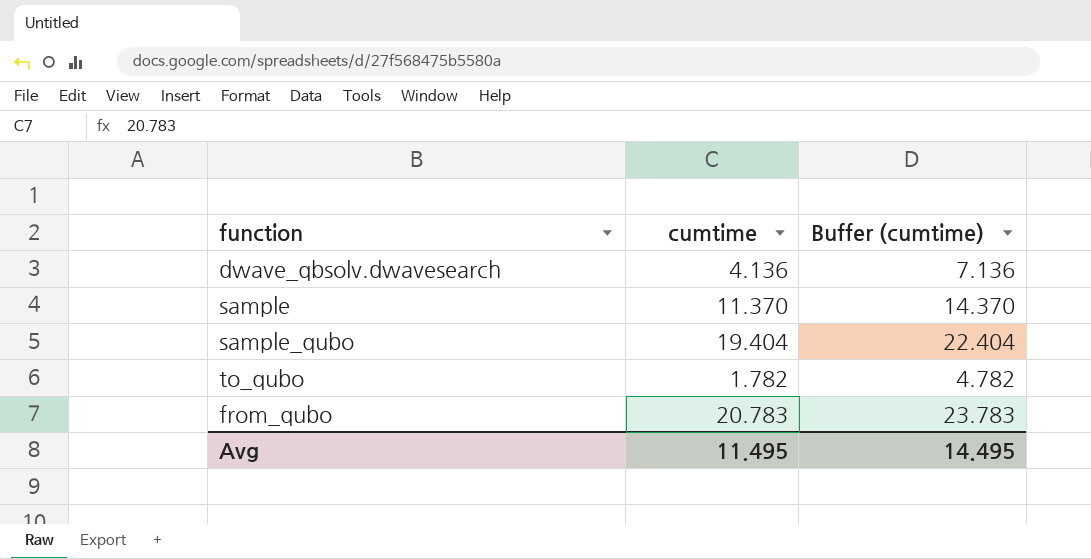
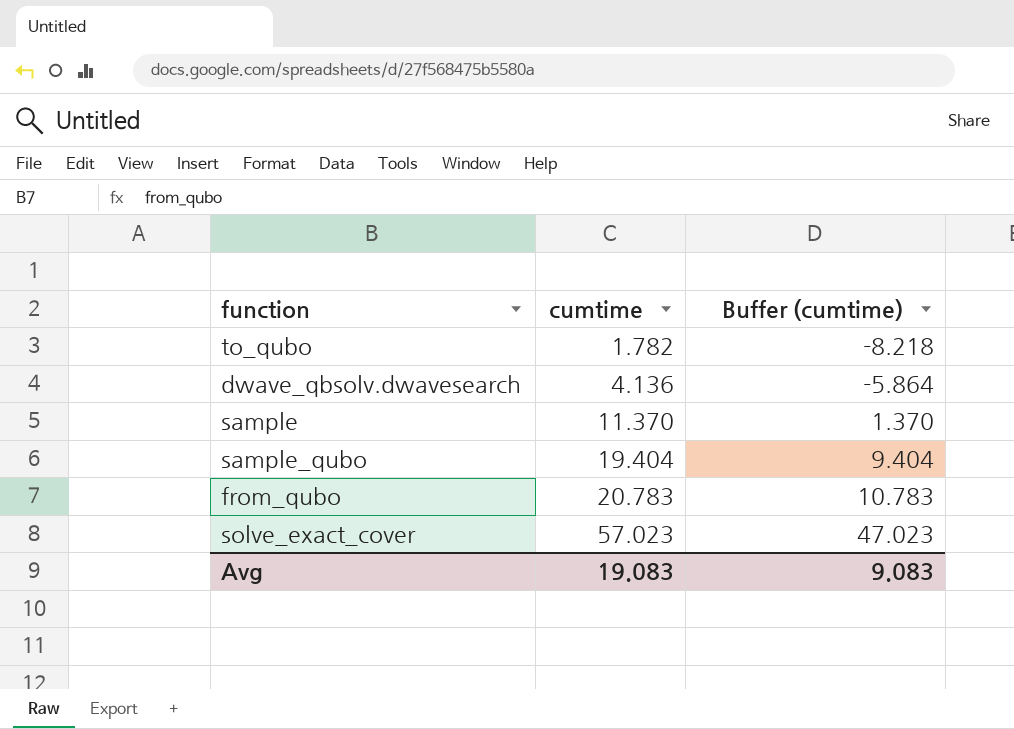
row order: none -> cumtime ascending
column Buffer (cumtime) | formula: [cumtime] + 3 -> [cumtime] - 10
row solve_exact_cover: none -> 57.023 | 47.023
Avg | cumtime: 11.495 -> 19.083
Avg | Buffer (cumtime): 14.495 -> 9.083

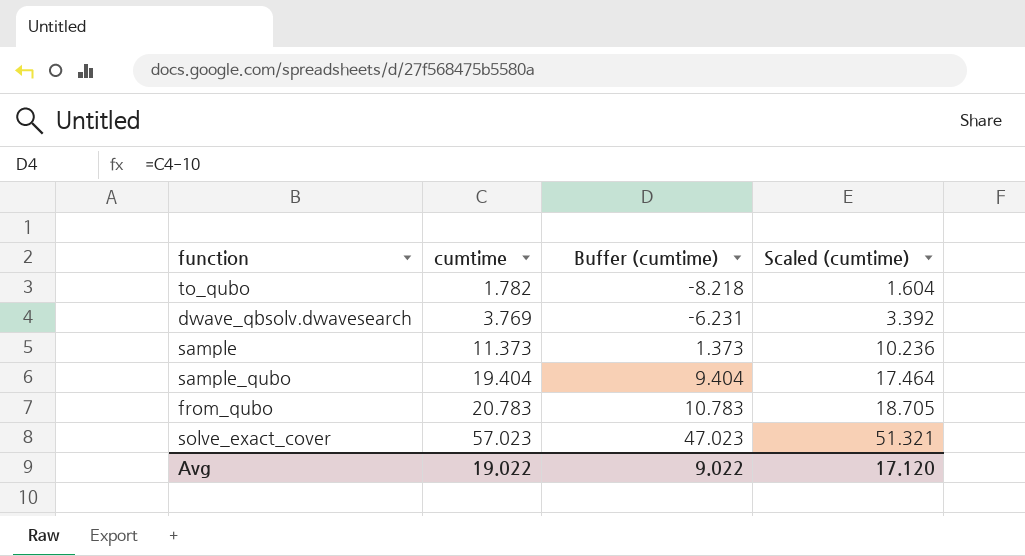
column Scaled (cumtime) | formula: none -> [cumtime] * 0.9
dwave_qbsolv.dwavesearch | cumtime: 4.136 -> 3.769
dwave_qbsolv.dwavesearch | Buffer (cumtime): -5.864 -> -6.231
sample | cumtime: 11.370 -> 11.373
sample | Buffer (cumtime): 1.370 -> 1.373
Avg | cumtime: 19.083 -> 19.022
Avg | Buffer (cumtime): 9.083 -> 9.022

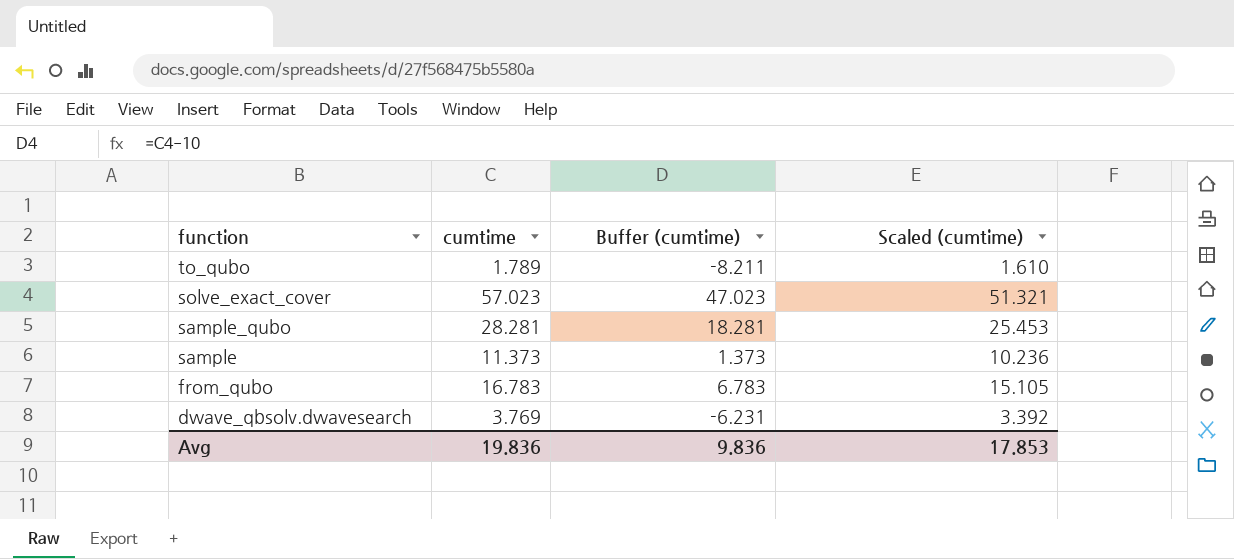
row order: cumtime ascending -> function descending
to_qubo | cumtime: 1.782 -> 1.789
to_qubo | Buffer (cumtime): -8.218 -> -8.211
to_qubo | Scaled (cumtime): 1.604 -> 1.610
sample_qubo | cumtime: 19.404 -> 28.281
sample_qubo | Buffer (cumtime): 9.404 -> 18.281
sample_qubo | Scaled (cumtime): 17.464 -> 25.453
from_qubo | cumtime: 20.783 -> 16.783
from_qubo | Buffer (cumtime): 10.783 -> 6.783
from_qubo | Scaled (cumtime): 18.705 -> 15.105
Avg | cumtime: 19.022 -> 19.836
Avg | Buffer (cumtime): 9.022 -> 9.836
Avg | Scaled (cumtime): 17.120 -> 17.853

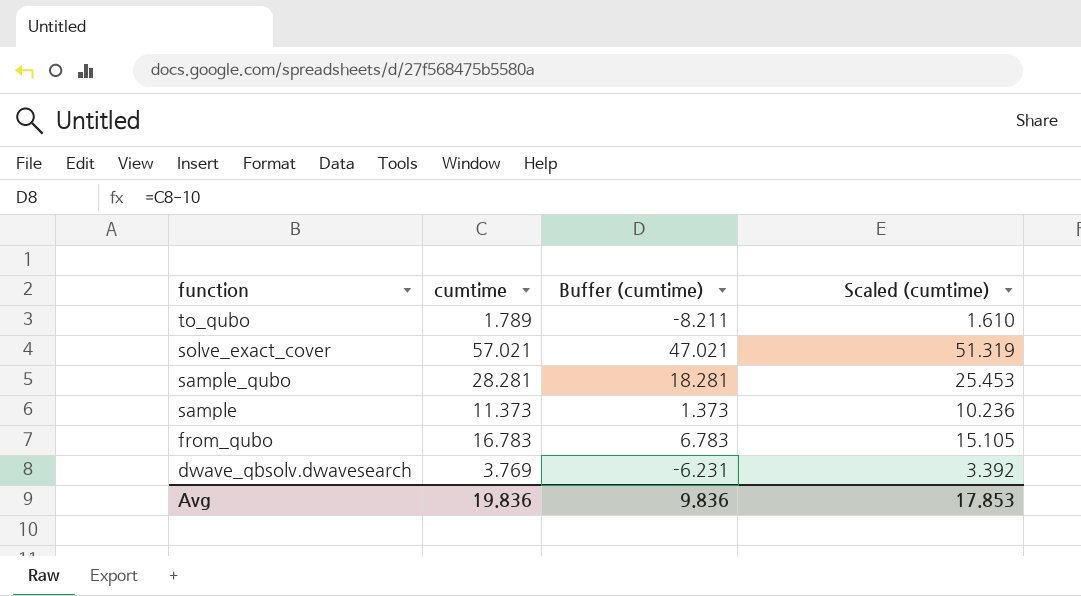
solve_exact_cover | cumtime: 57.023 -> 57.021
solve_exact_cover | Buffer (cumtime): 47.023 -> 47.021
solve_exact_cover | Scaled (cumtime): 51.321 -> 51.319

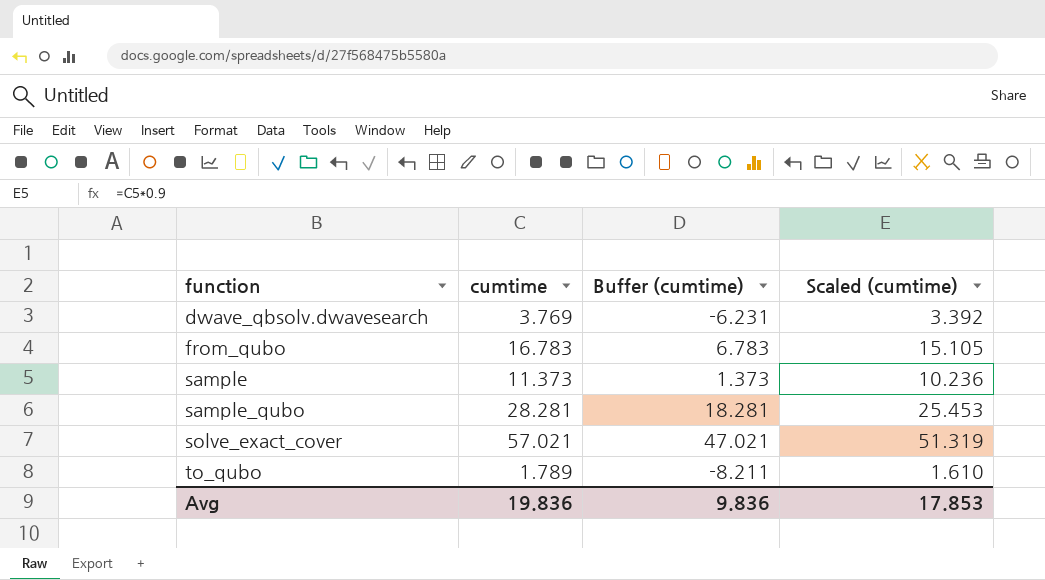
row order: function descending -> function ascending

